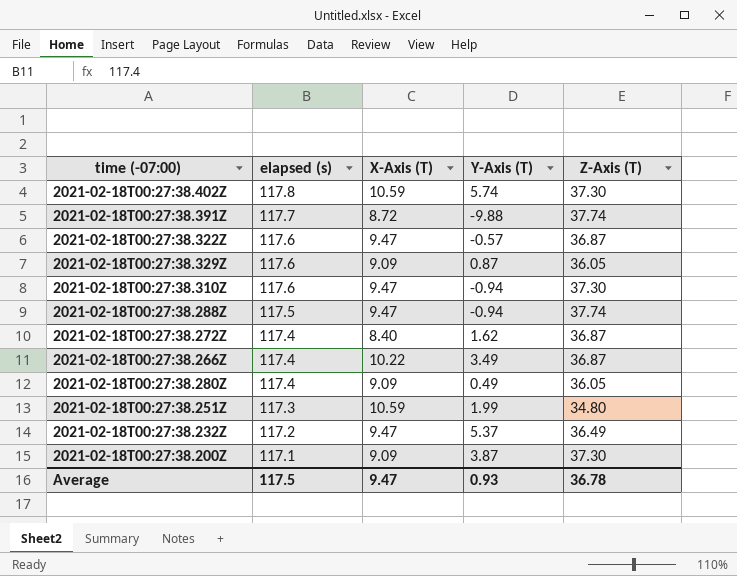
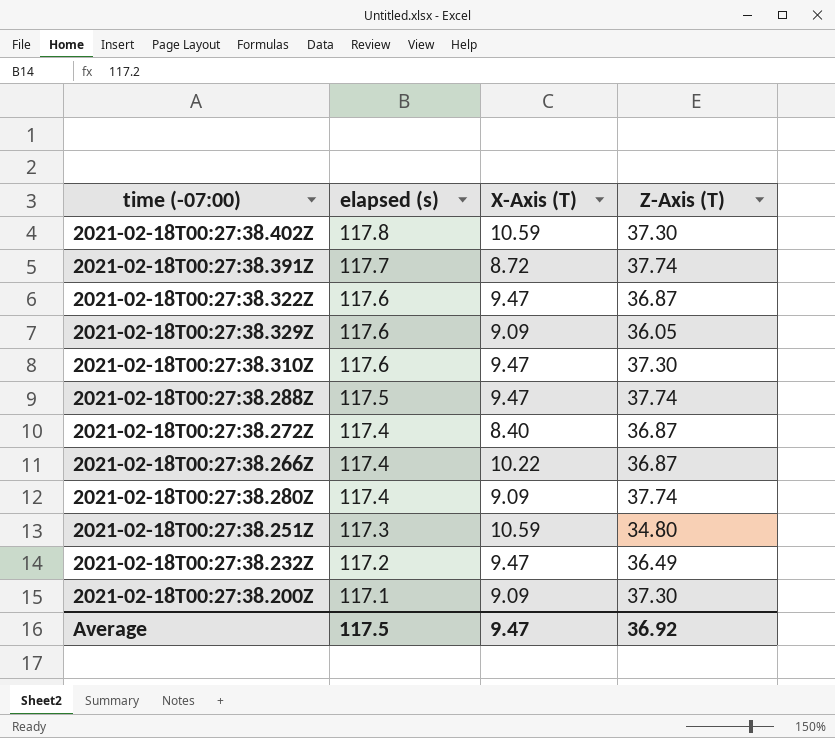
column Y-Axis (T) | position: 4 -> none
2021-02-18T00:27:38.280Z | Z-Axis (T): 36.05 -> 37.74
Average | Z-Axis (T): 36.78 -> 36.92

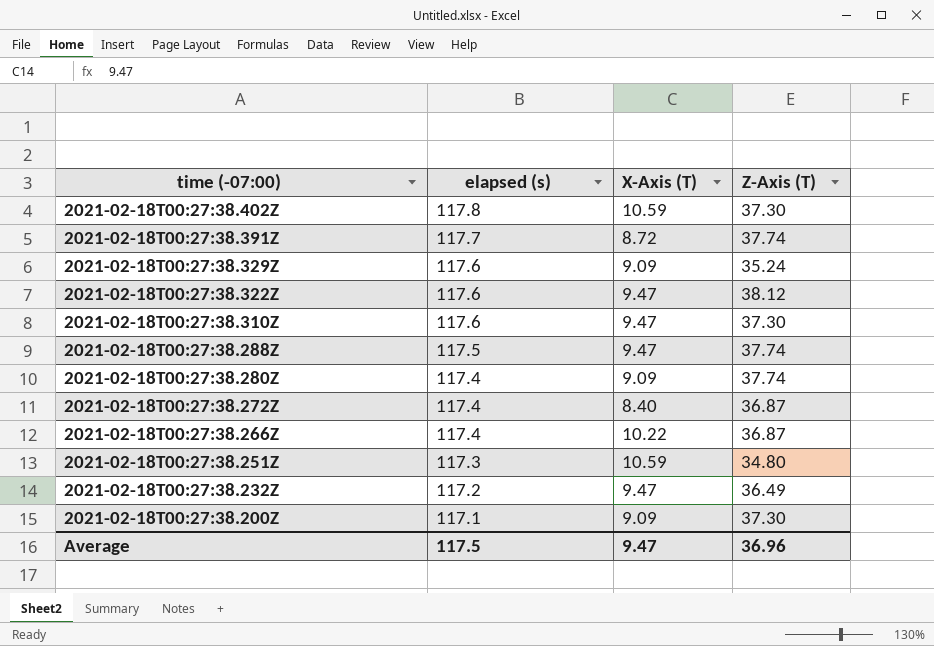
row order: elapsed (s) descending -> time (-07:00) descending
2021-02-18T00:27:38.329Z | Z-Axis (T): 36.05 -> 35.24
2021-02-18T00:27:38.322Z | Z-Axis (T): 36.87 -> 38.12
Average | Z-Axis (T): 36.92 -> 36.96

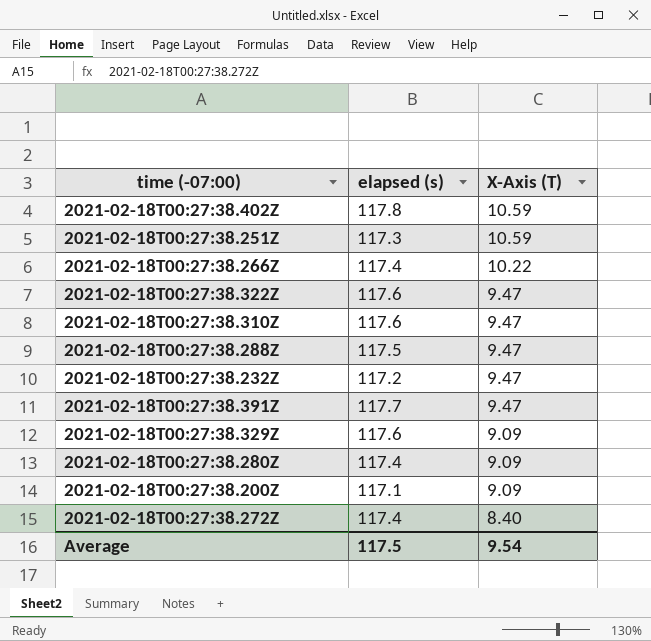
row order: time (-07:00) descending -> X-Axis (T) descending
column Z-Axis (T) | position: 4 -> none
2021-02-18T00:27:38.391Z | X-Axis (T): 8.72 -> 9.47
Average | X-Axis (T): 9.47 -> 9.54

